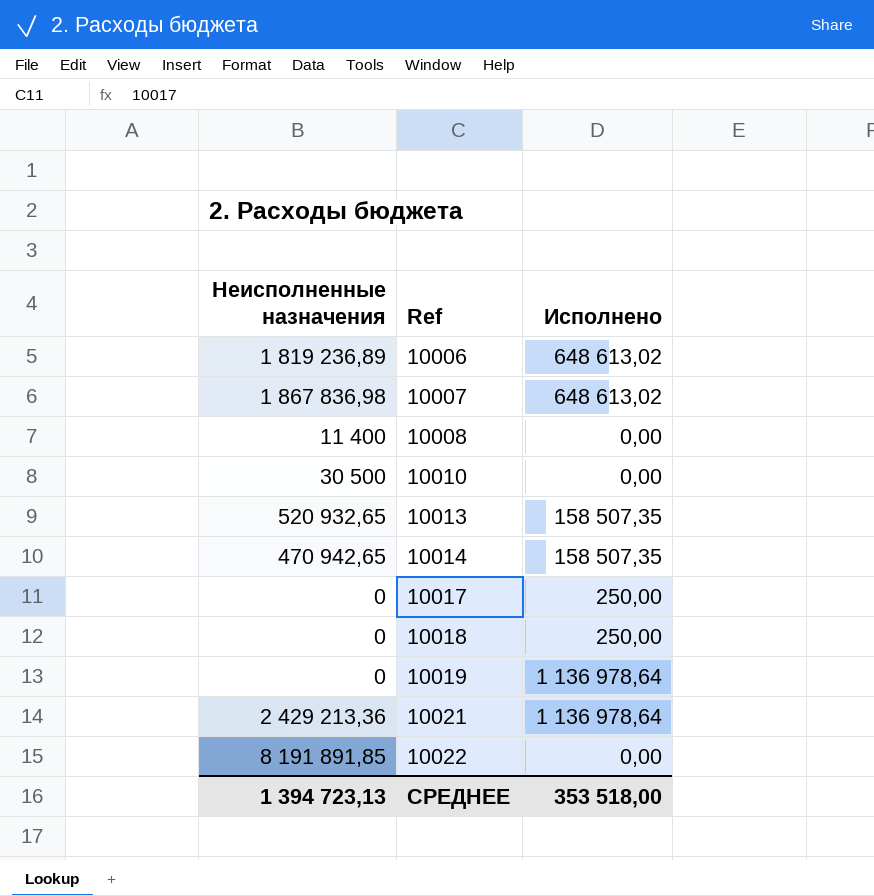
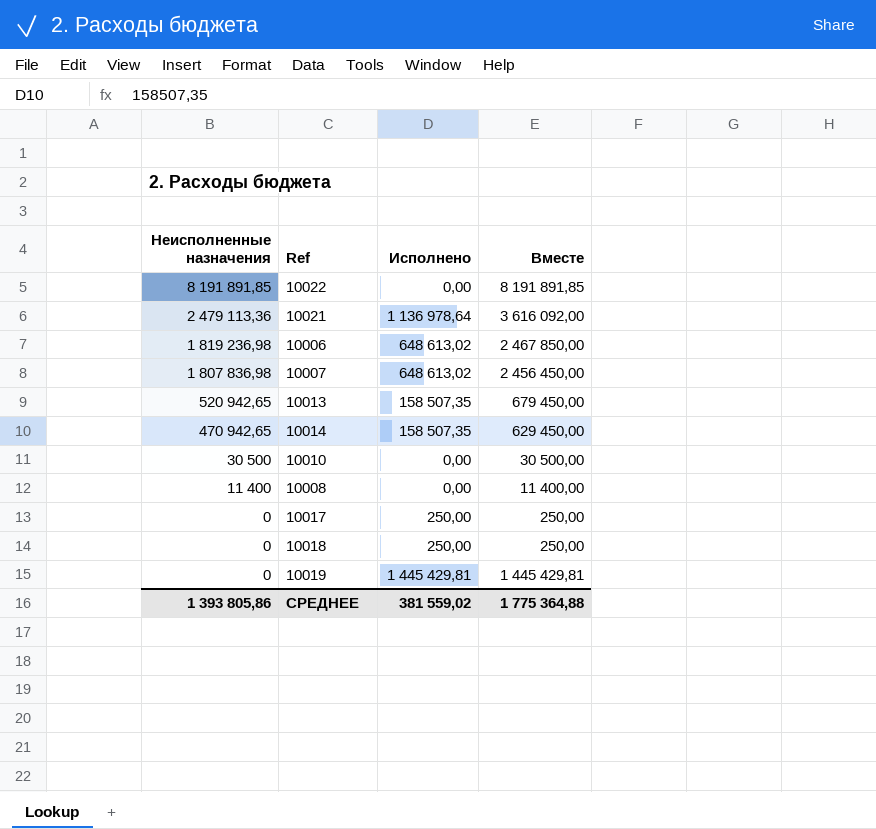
row order: Ref ascending -> Неисполненные назначения descending
column Вместе | formula: none -> [Неисполненные назначения] + [Исполнено]
10021 | Неисполненные назначения: 2 429 213,36 -> 2 479 113,36
10006 | Неисполненные назначения: 1 819 236,89 -> 1 819 236,98
10007 | Неисполненные назначения: 1 867 836,98 -> 1 807 836,98
10013 | Неисполненные назначения: 520 932,65 -> 520 942,65
10019 | Исполнено: 1 136 978,64 -> 1 445 429,81
СРЕДНЕЕ | Неисполненные назначения: 1 394 723,13 -> 1 393 805,86
СРЕДНЕЕ | Исполнено: 353 518,00 -> 381 559,02

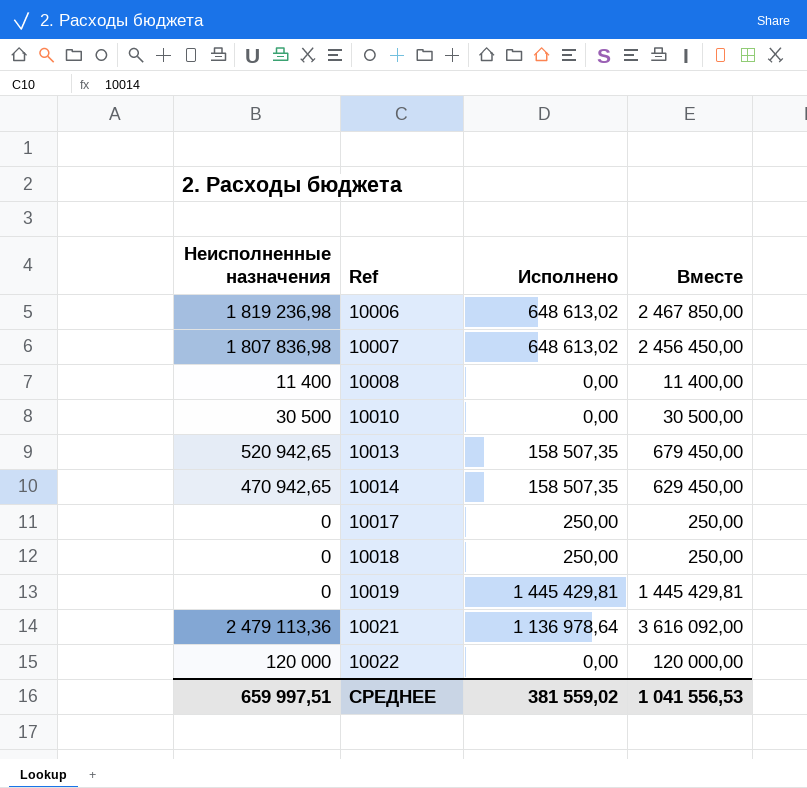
row order: Неисполненные назначения descending -> Ref ascending
10022 | Неисполненные назначения: 8 191 891,85 -> 120 000
10022 | Вместе: 8 191 891,85 -> 120 000,00
СРЕДНЕЕ | Неисполненные назначения: 1 393 805,86 -> 659 997,51
СРЕДНЕЕ | Вместе: 1 775 364,88 -> 1 041 556,53

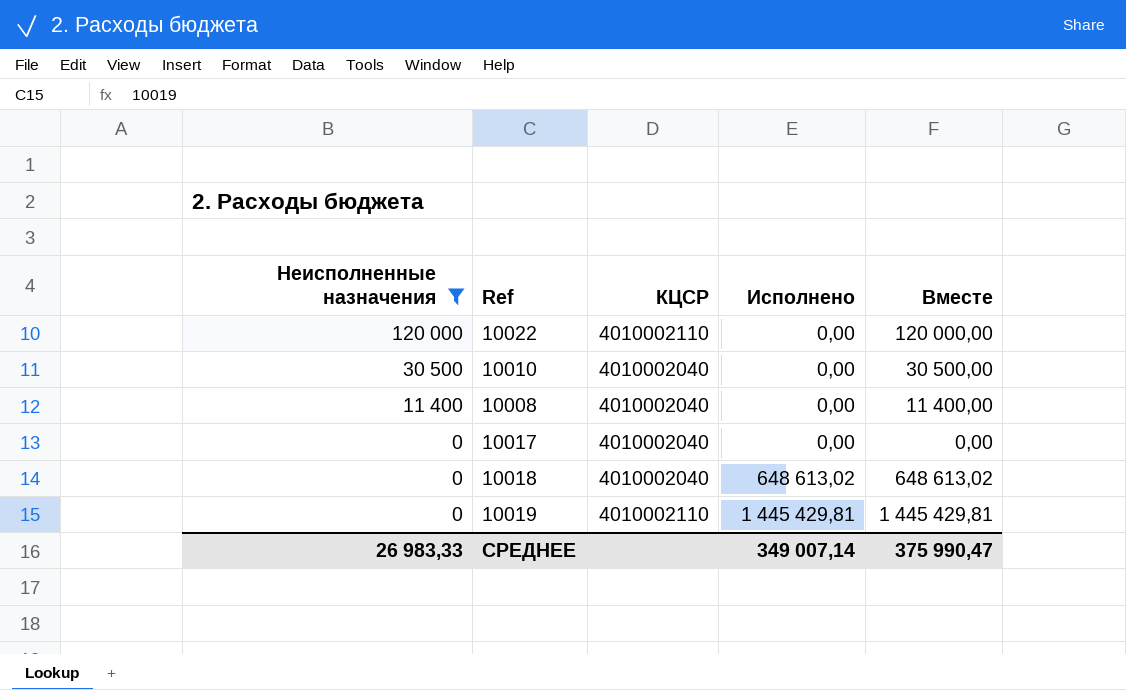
filter: none -> Неисполненные назначения <= 120 000
row order: Ref ascending -> Неисполненные назначения descending
column КЦСР | position: none -> 3
10017 | Исполнено: 250,00 -> 0,00
10017 | Вместе: 250,00 -> 0,00
10018 | Исполнено: 250,00 -> 648 613,02
10018 | Вместе: 250,00 -> 648 613,02
СРЕДНЕЕ | Неисполненные назначения: 659 997,51 -> 26 983,33
СРЕДНЕЕ | Исполнено: 381 559,02 -> 349 007,14
СРЕДНЕЕ | Вместе: 1 041 556,53 -> 375 990,47

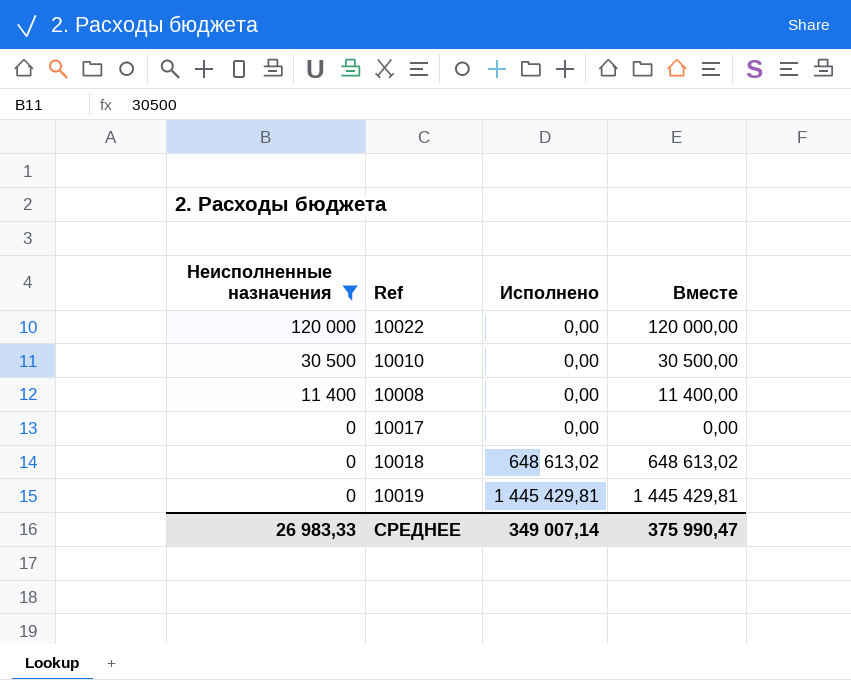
column КЦСР | position: 3 -> none

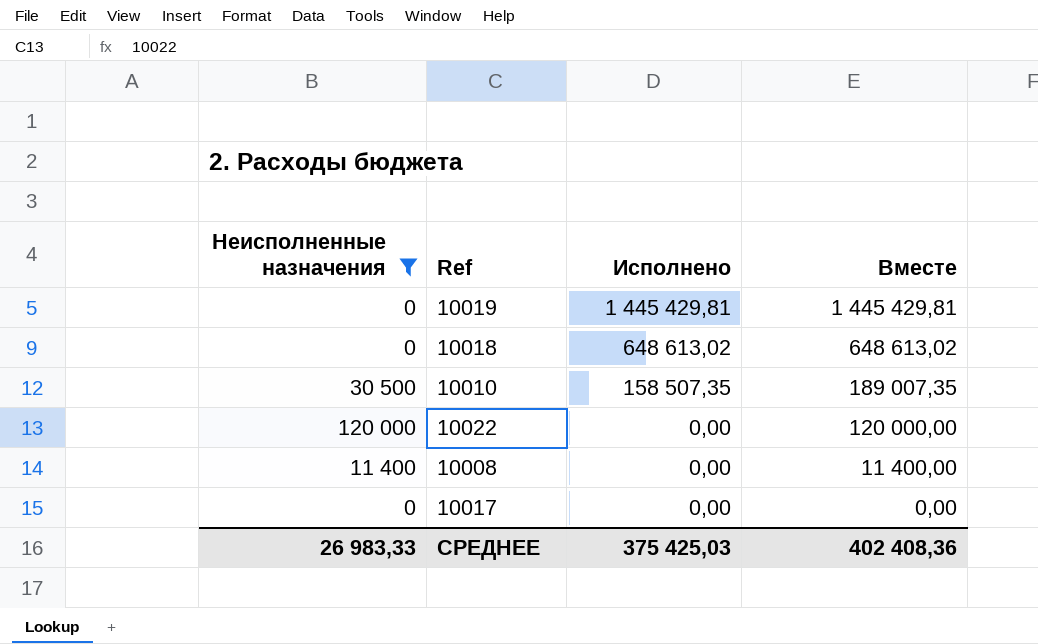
row order: Неисполненные назначения descending -> Исполнено descending
10010 | Исполнено: 0,00 -> 158 507,35
10010 | Вместе: 30 500,00 -> 189 007,35
СРЕДНЕЕ | Исполнено: 349 007,14 -> 375 425,03
СРЕДНЕЕ | Вместе: 375 990,47 -> 402 408,36

